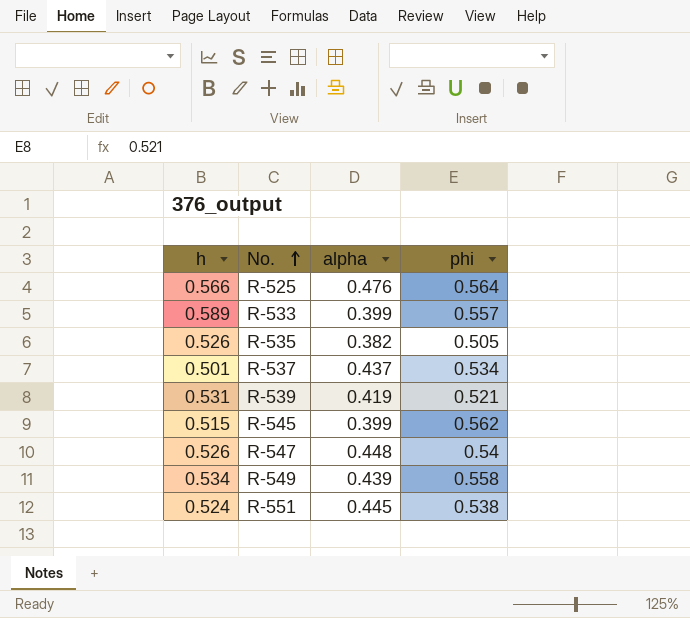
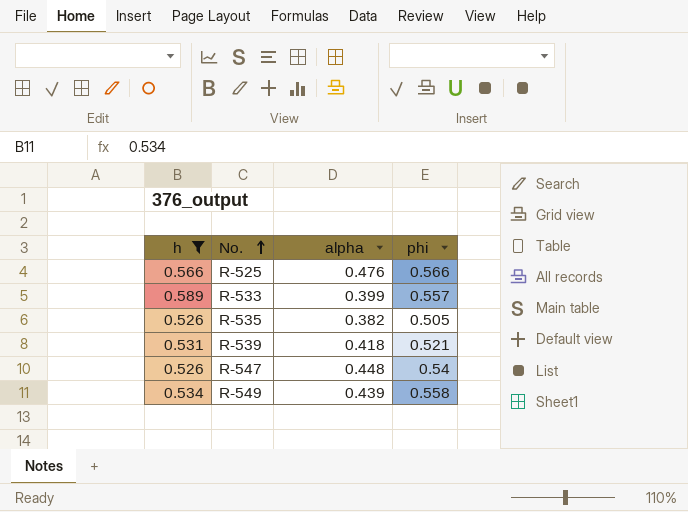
filter: none -> h >= 0.526
R-525 | phi: 0.564 -> 0.566
R-539 | alpha: 0.419 -> 0.418

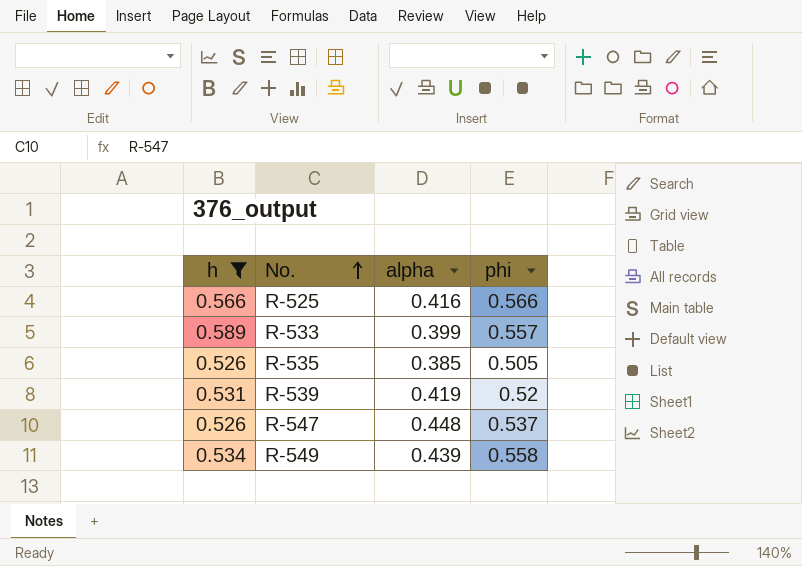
R-525 | alpha: 0.476 -> 0.416
R-535 | alpha: 0.382 -> 0.385
R-539 | alpha: 0.418 -> 0.419
R-539 | phi: 0.521 -> 0.52
R-547 | phi: 0.54 -> 0.537

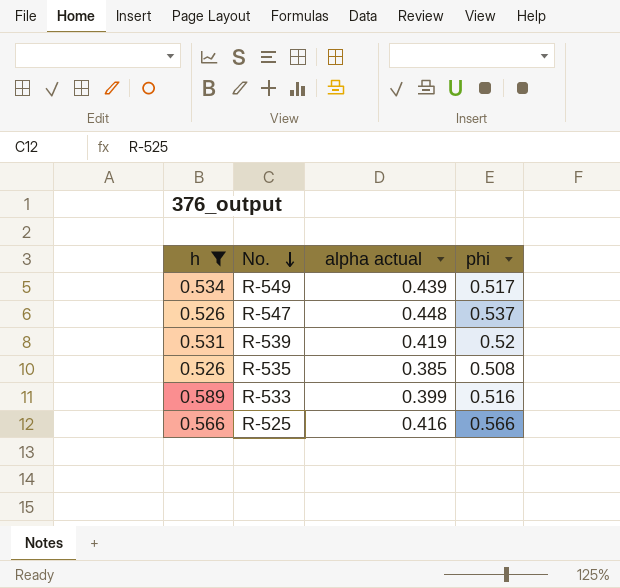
row order: No. ascending -> No. descending
column name: alpha -> alpha actual
R-549 | phi: 0.558 -> 0.517
R-535 | phi: 0.505 -> 0.508
R-533 | phi: 0.557 -> 0.516

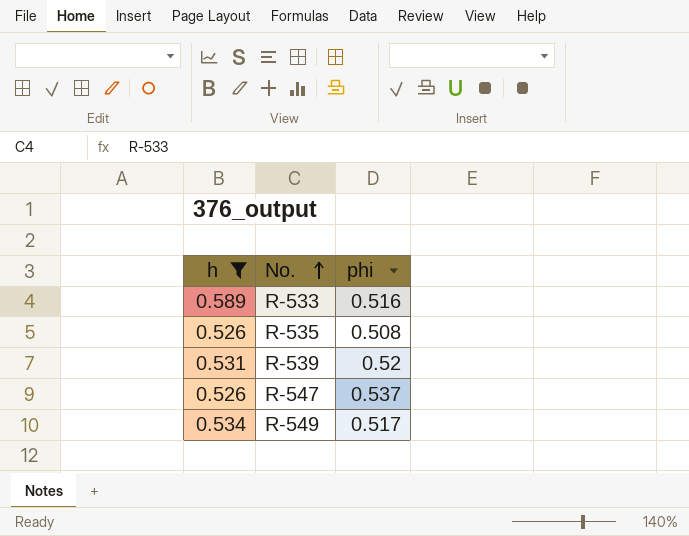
row order: No. descending -> No. ascending
column alpha actual | position: 3 -> none
row R-525: 0.566 | 0.416 | 0.566 -> none

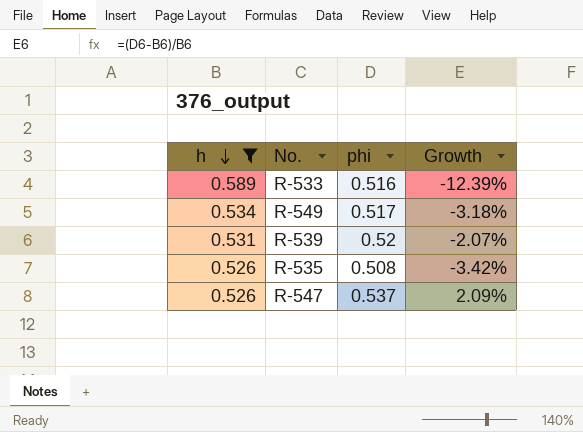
row order: No. ascending -> h descending
column Growth | formula: none -> ([phi] - [h]) / [h]

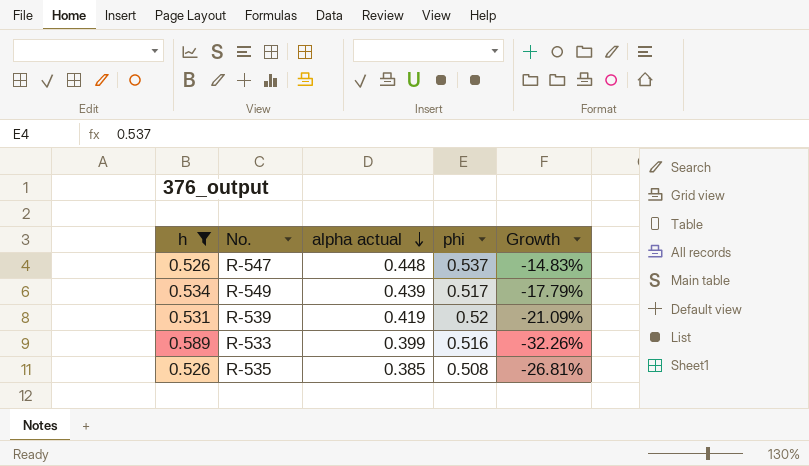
row order: h descending -> alpha actual descending
column alpha actual | position: none -> 3
column Growth | formula: ([phi] - [h]) / [h] -> ([alpha actual] - [h]) / [h]

